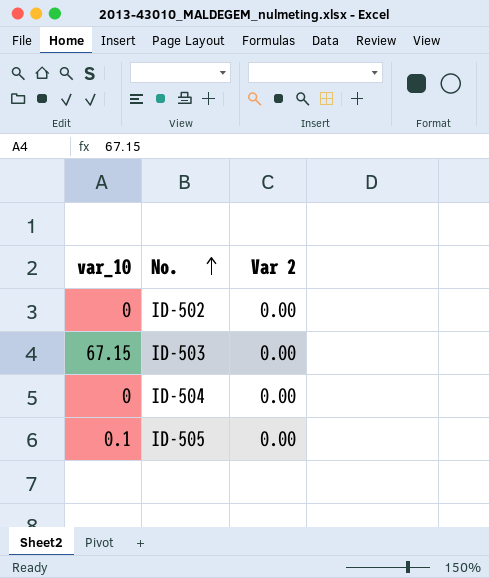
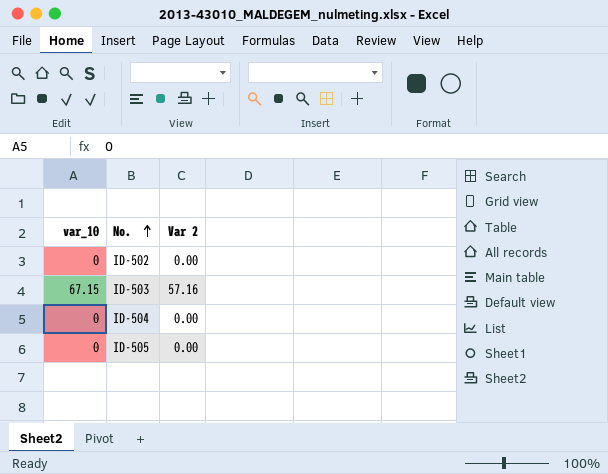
ID-503 | Var 2: 0.00 -> 57.16
ID-505 | var_10: 0.1 -> 0

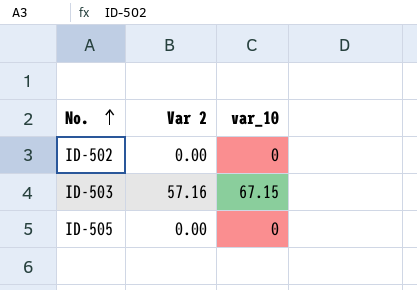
column var_10 | position: 1 -> 3
row ID-504: 0 | 0.00 -> none

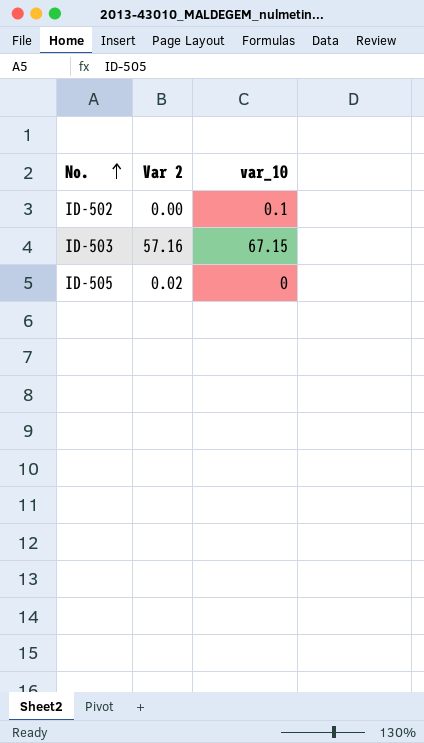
ID-502 | var_10: 0 -> 0.1
ID-505 | Var 2: 0.00 -> 0.02

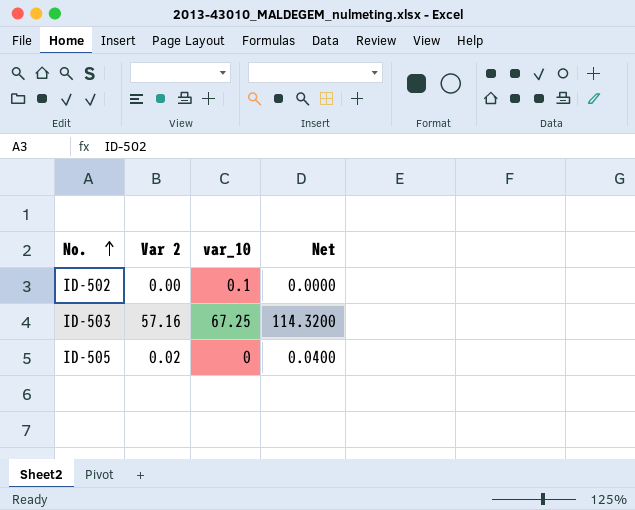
column Net | formula: none -> [Var 2] * 2
ID-503 | var_10: 67.15 -> 67.25

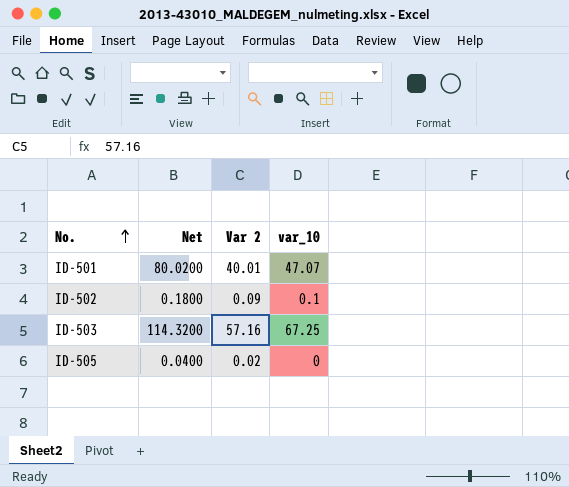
column Net | position: 4 -> 2
row ID-501: none -> 80.0200 | 40.01 | 47.07
ID-502 | Net: 0.0000 -> 0.1800
ID-502 | Var 2: 0.00 -> 0.09

